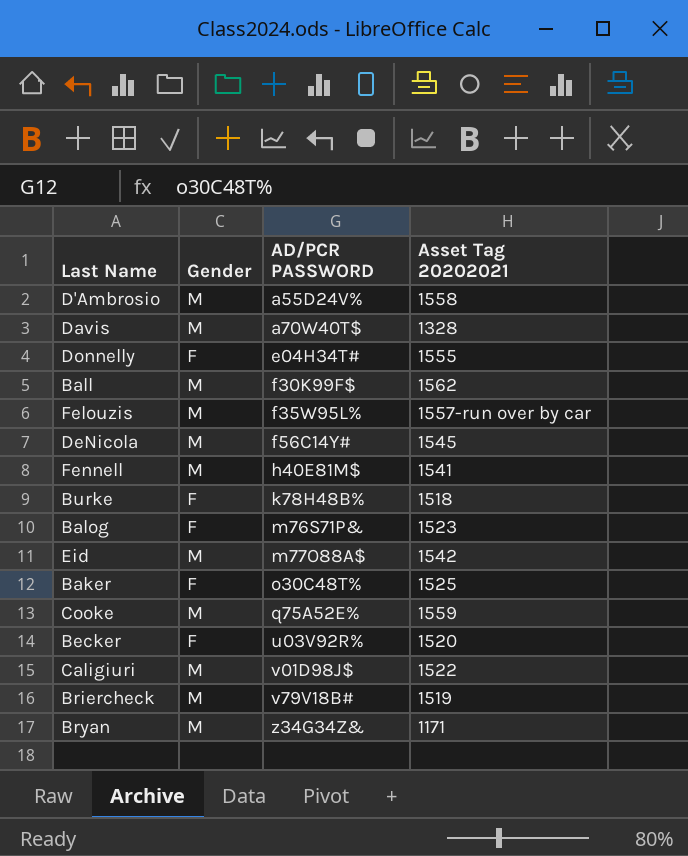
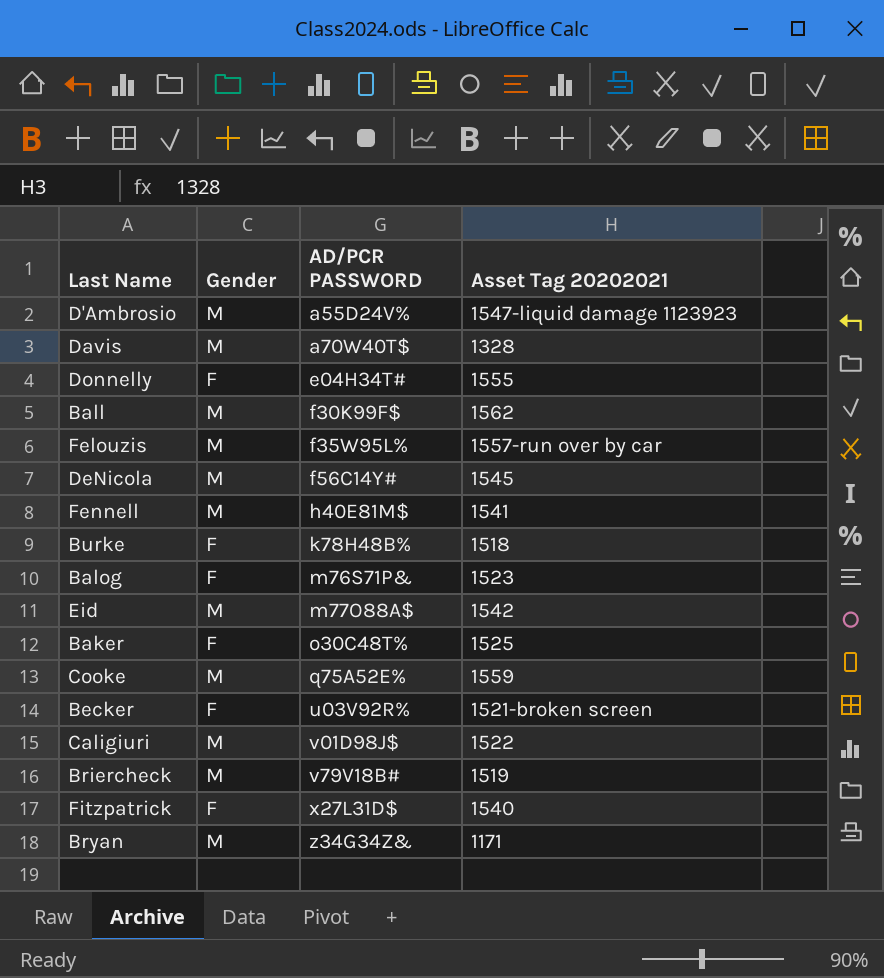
D'Ambrosio | Asset Tag 20202021: 1558 -> 1547-liquid damage 1123923
Becker | Asset Tag 20202021: 1520 -> 1521-broken screen
row Fitzpatrick: none -> F | x27L31D$ | 1540

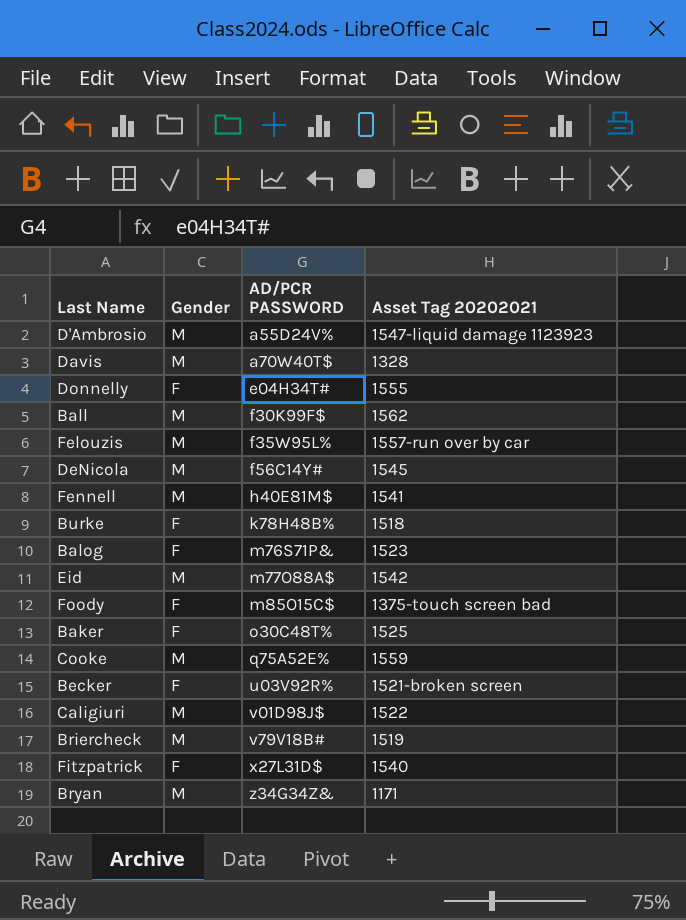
row Foody: none -> F | m85O15C$ | 1375-touch screen bad

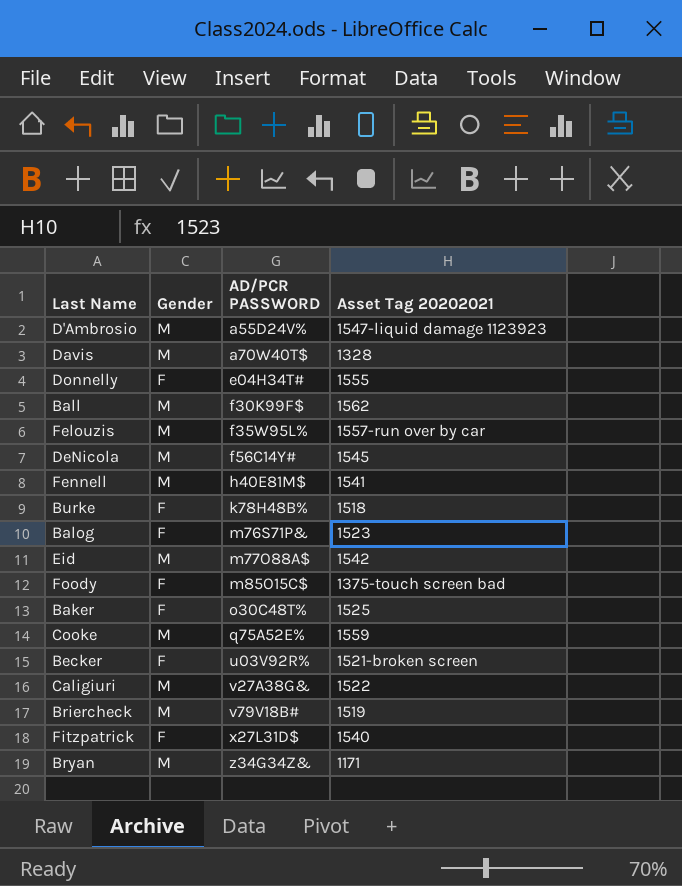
Caligiuri | AD/PCR PASSWORD: v01D98J$ -> v27A38G&

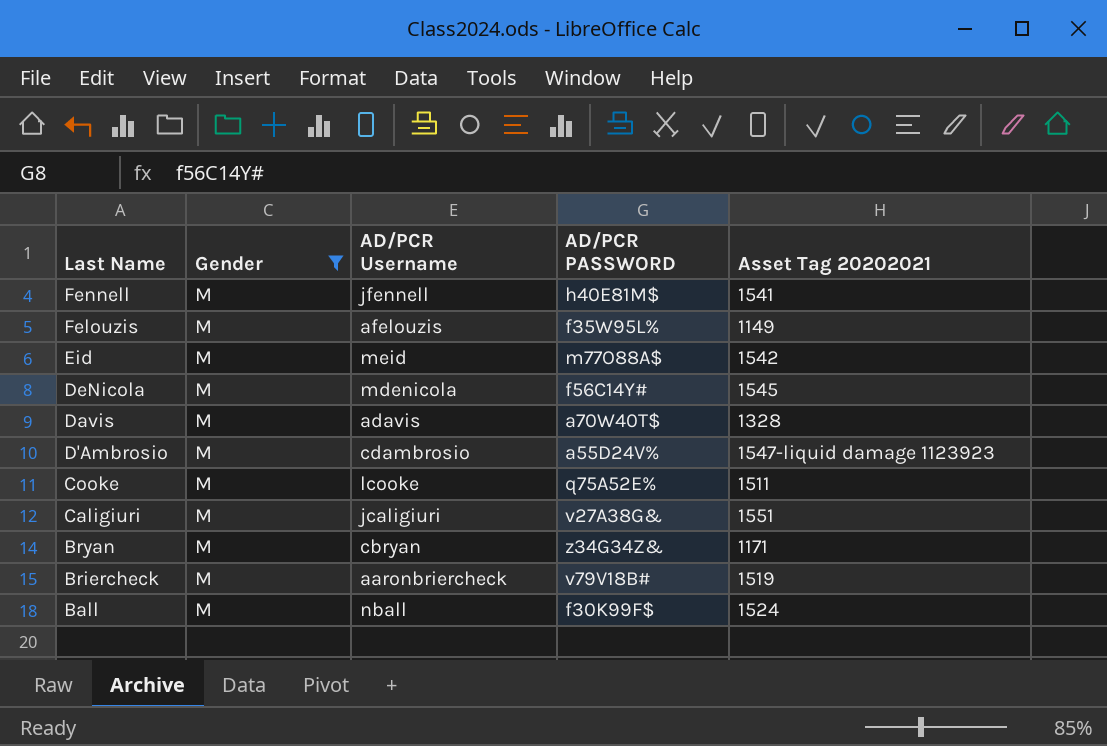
filter: none -> Gender = M
row order: AD/PCR PASSWORD ascending -> Last Name descending
column AD/PCR Username | position: none -> 3
Felouzis | Asset Tag 20202021: 1557-run over by car -> 1149
Cooke | Asset Tag 20202021: 1559 -> 1511
Caligiuri | Asset Tag 20202021: 1522 -> 1551
Ball | Asset Tag 20202021: 1562 -> 1524

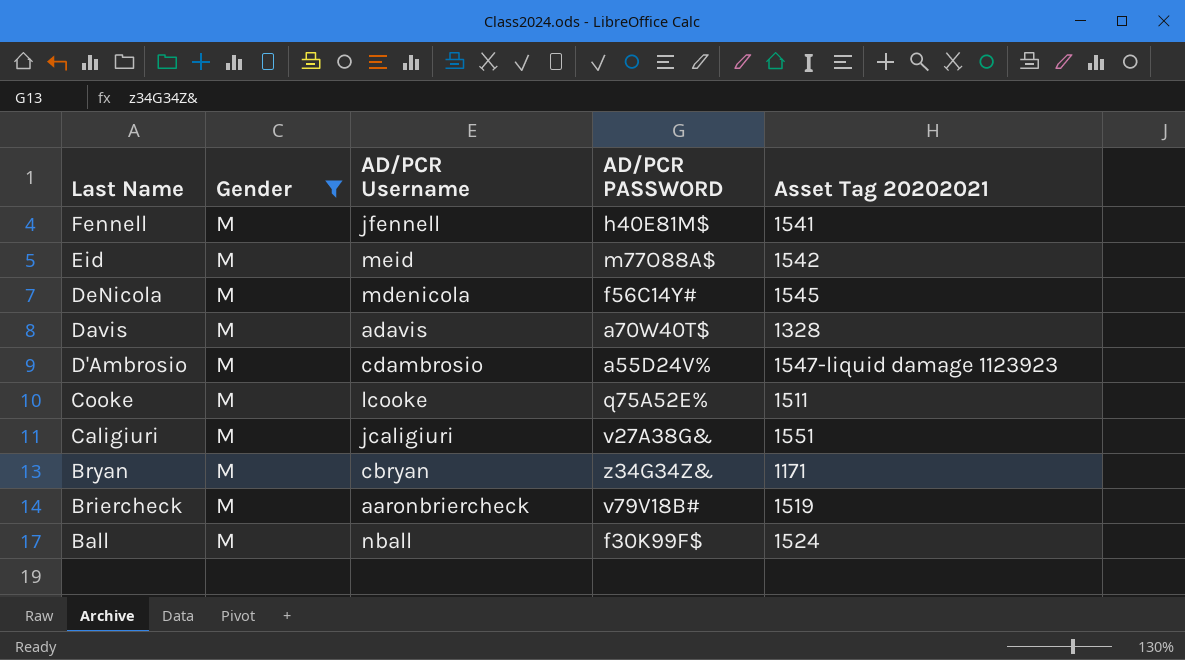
row Felouzis: M | afelouzis | f35W95L% | 1149 -> none

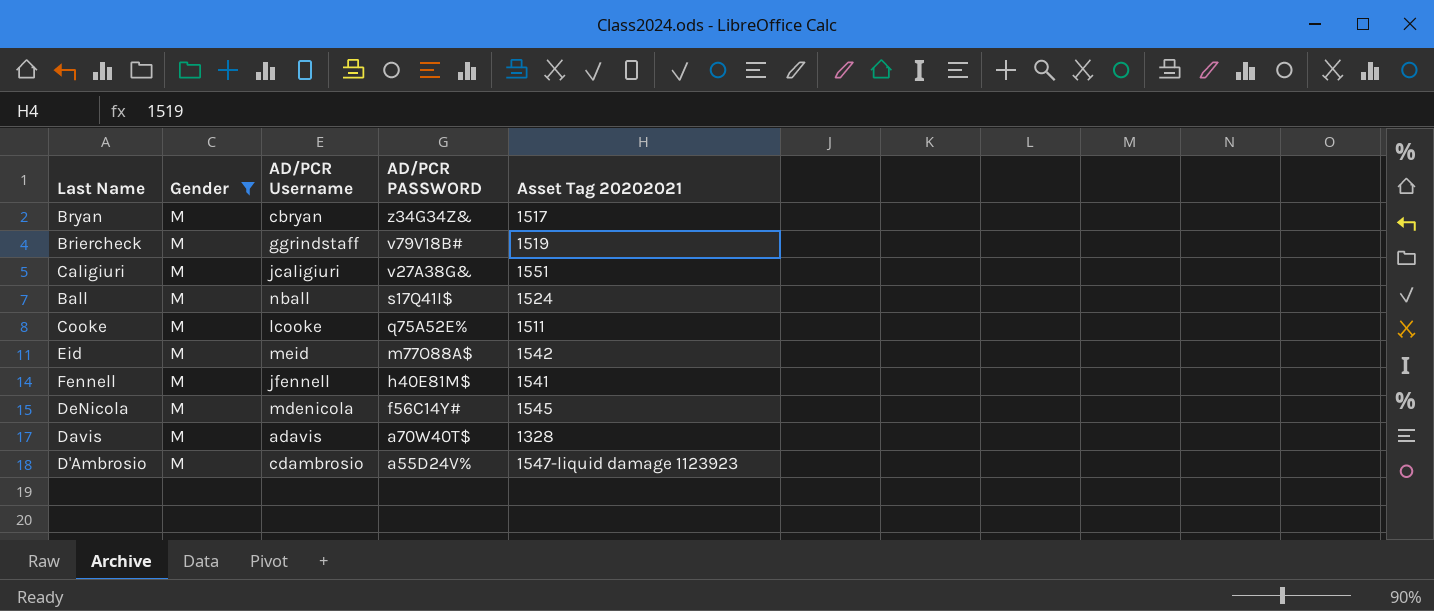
row order: Last Name descending -> AD/PCR PASSWORD descending
Bryan | Asset Tag 20202021: 1171 -> 1517
Briercheck | AD/PCR Username: aaronbriercheck -> ggrindstaff
Ball | AD/PCR PASSWORD: f30K99F$ -> s17Q41I$

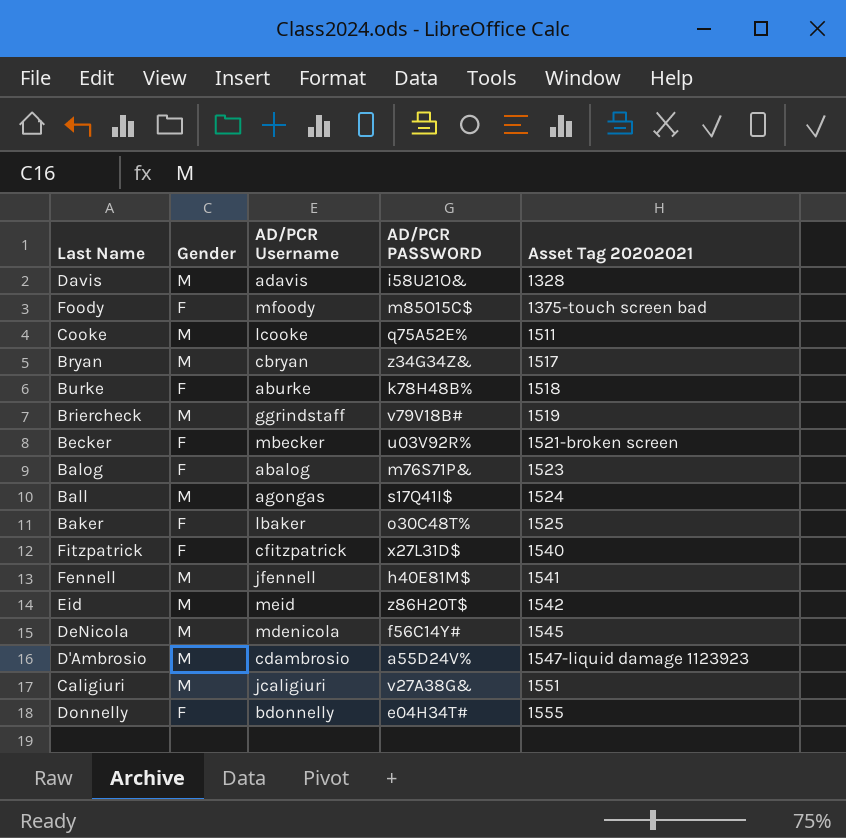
filter: Gender = M -> none
row order: AD/PCR PASSWORD descending -> Asset Tag 20202021 ascending
Davis | AD/PCR PASSWORD: a70W40T$ -> i58U21O&
Ball | AD/PCR Username: nball -> agongas
Eid | AD/PCR PASSWORD: m77O88A$ -> z86H20T$

